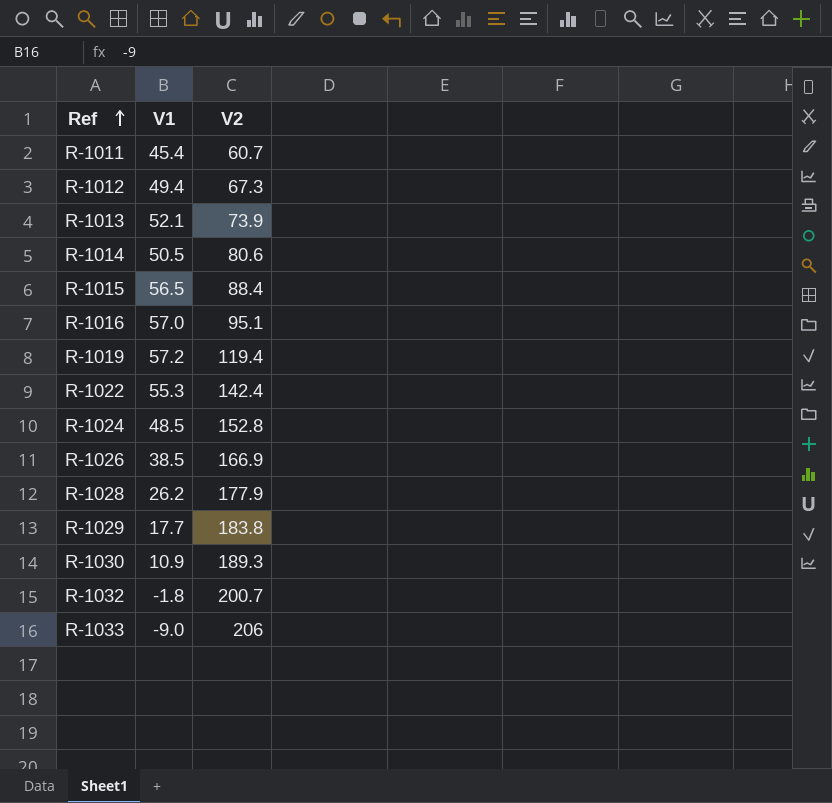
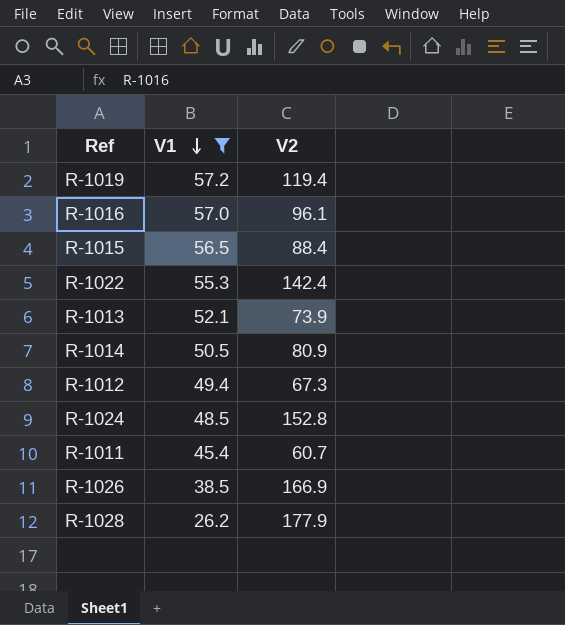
filter: none -> V1 >= 26.2
row order: Ref ascending -> V1 descending
R-1016 | V2: 95.1 -> 96.1
R-1014 | V2: 80.6 -> 80.9

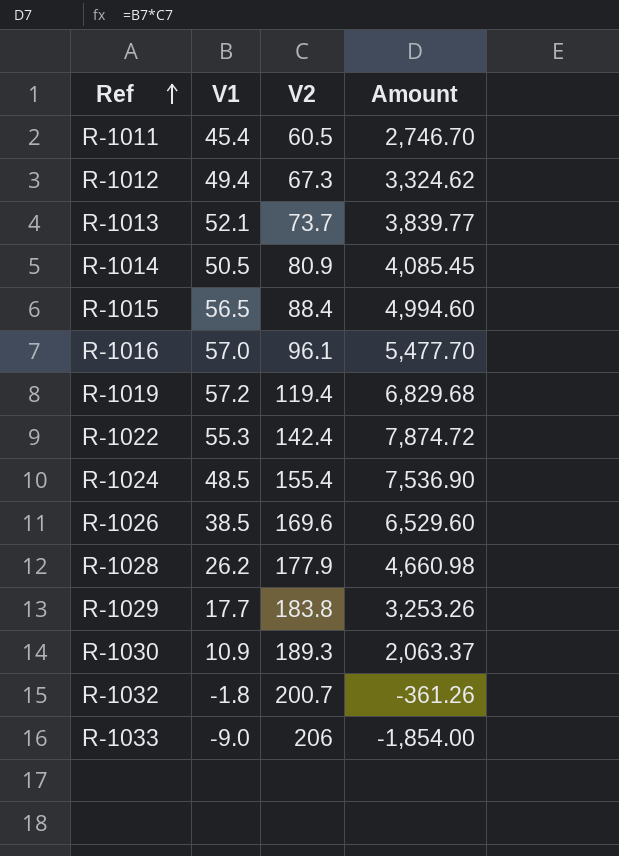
filter: V1 >= 26.2 -> none
row order: V1 descending -> Ref ascending
column Amount | formula: none -> [V1] * [V2]
R-1011 | V2: 60.7 -> 60.5
R-1013 | V2: 73.9 -> 73.7
R-1024 | V2: 152.8 -> 155.4
R-1026 | V2: 166.9 -> 169.6

